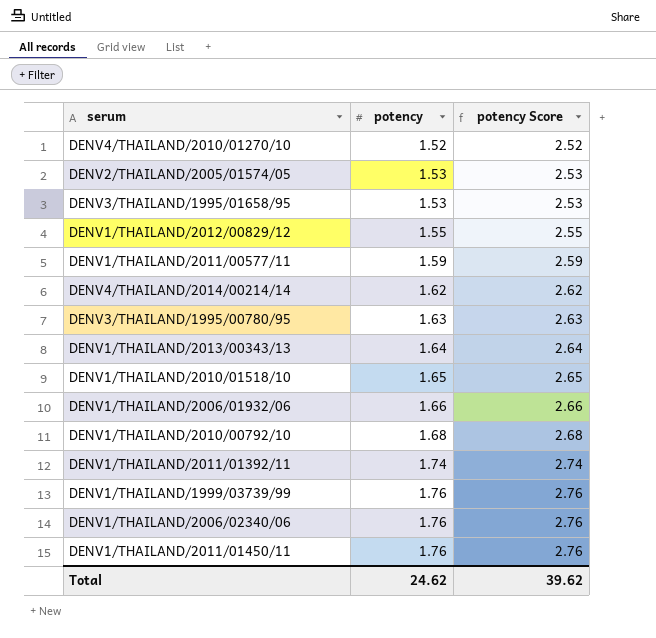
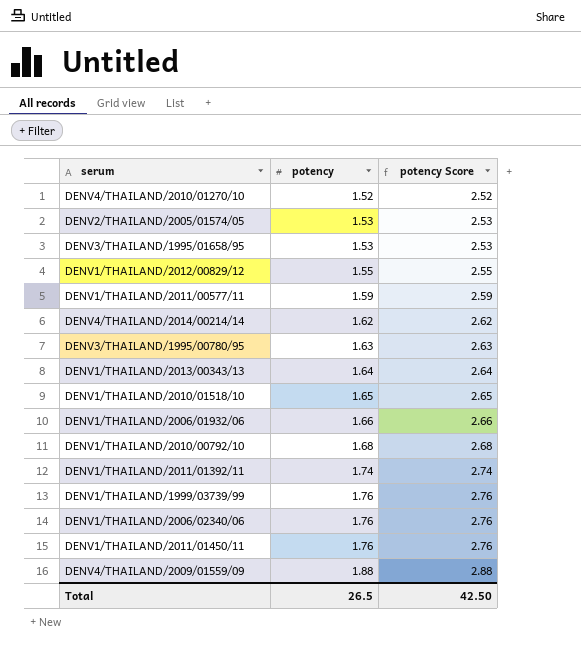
row DENV4/THAILAND/2009/01559/09: none -> 1.88 | 2.88
Total | potency: 24.62 -> 26.5
Total | potency Score: 39.62 -> 42.50

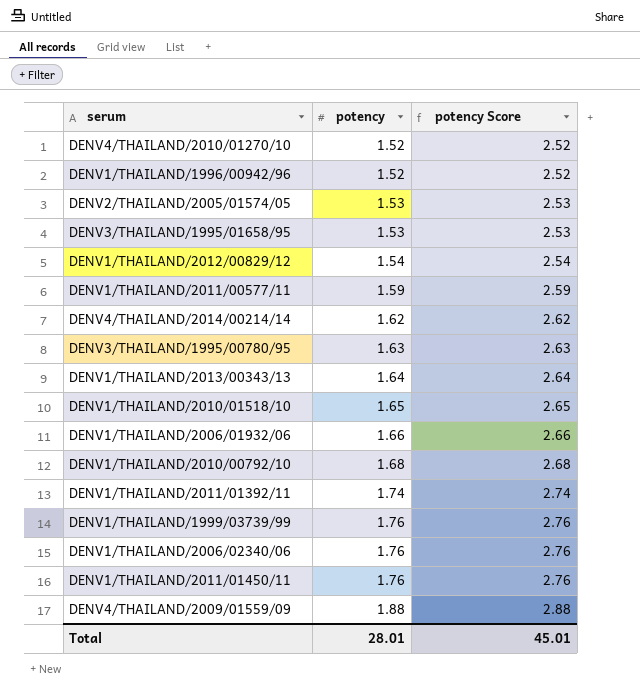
row DENV1/THAILAND/1996/00942/96: none -> 1.52 | 2.52
DENV1/THAILAND/2012/00829/12 | potency: 1.55 -> 1.54
DENV1/THAILAND/2012/00829/12 | potency Score: 2.55 -> 2.54
Total | potency: 26.5 -> 28.01
Total | potency Score: 42.50 -> 45.01

